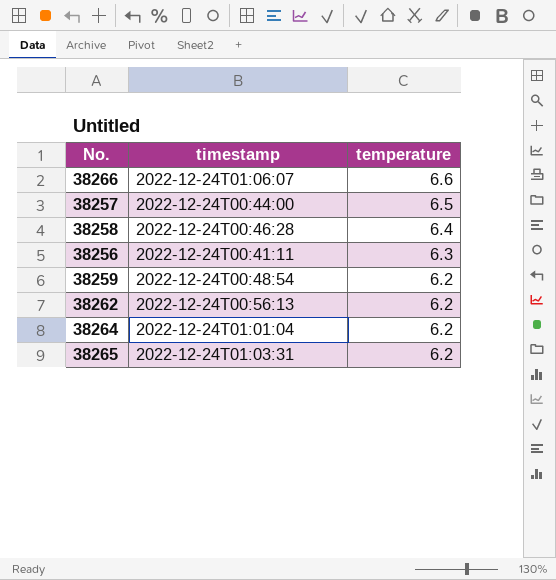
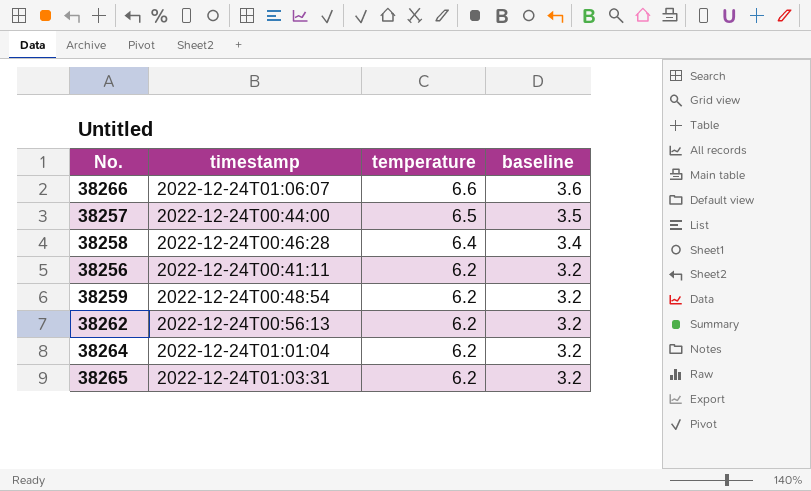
column baseline | formula: none -> [temperature] - 3
38256 | temperature: 6.3 -> 6.2

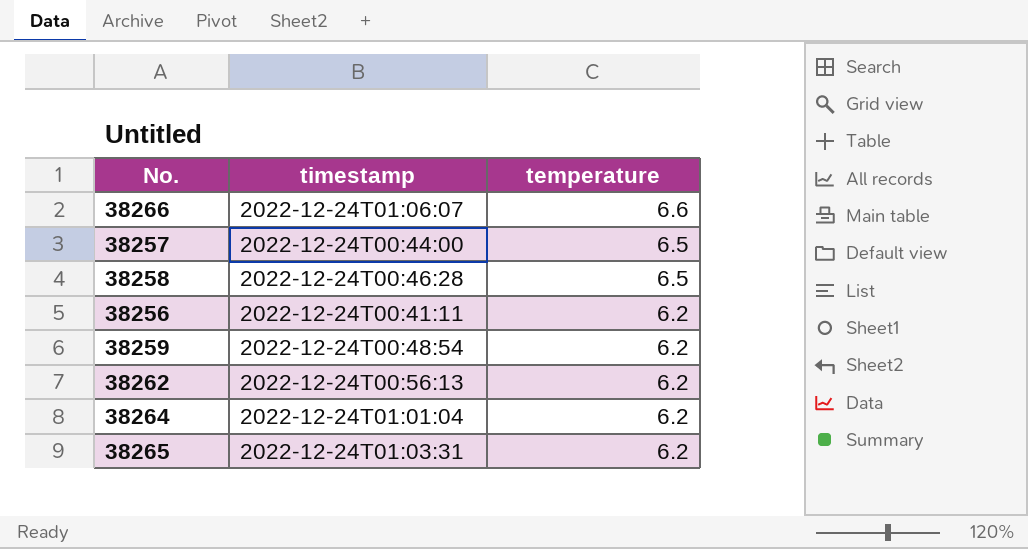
column baseline | formula: [temperature] - 3 -> none
38258 | temperature: 6.4 -> 6.5

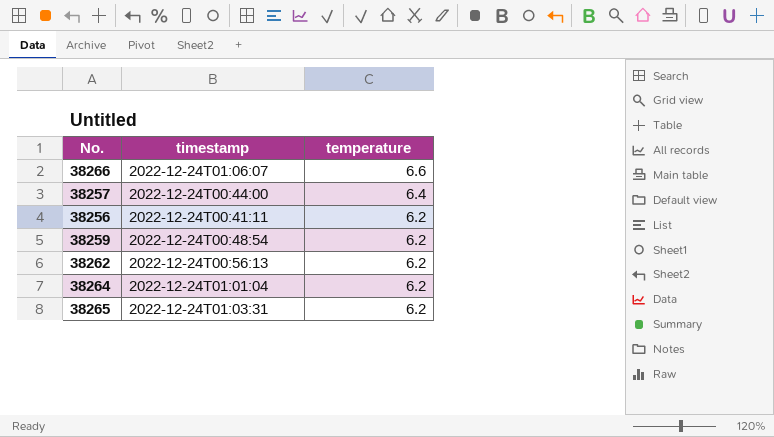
row 38258: 2022-12-24T00:46:28 | 6.5 -> none
38257 | temperature: 6.5 -> 6.4

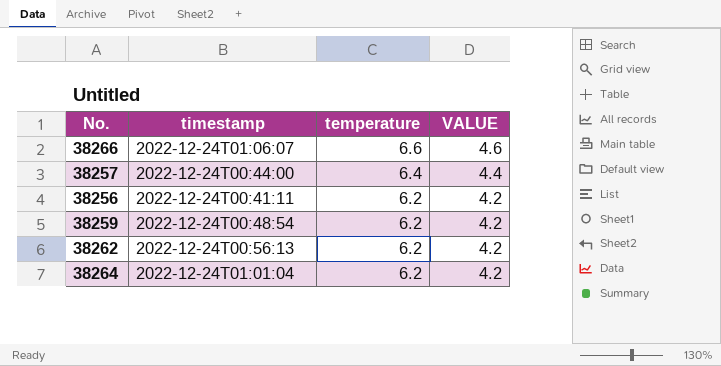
column VALUE | formula: none -> [temperature] - 2
row 38265: 2022-12-24T01:03:31 | 6.2 -> none

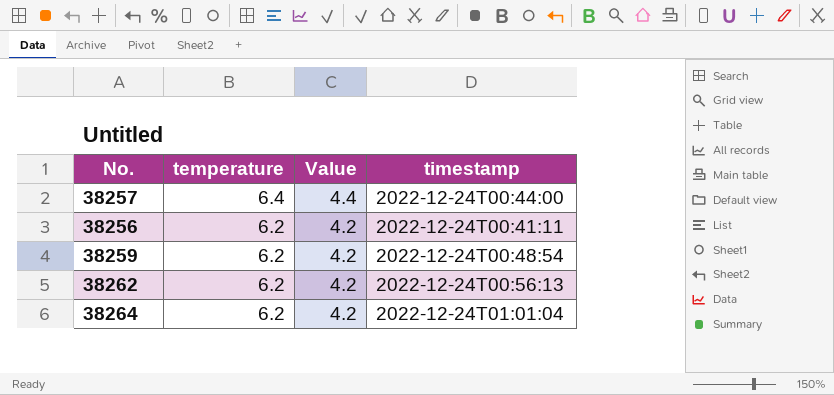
column name: VALUE -> Value
column timestamp | position: 2 -> 4
row 38266: 2022-12-24T01:06:07 | 6.6 | 4.6 -> none

